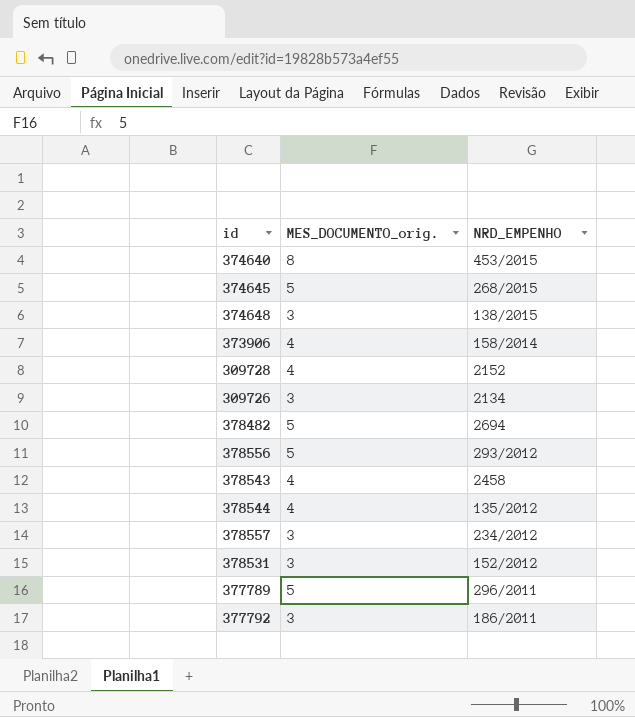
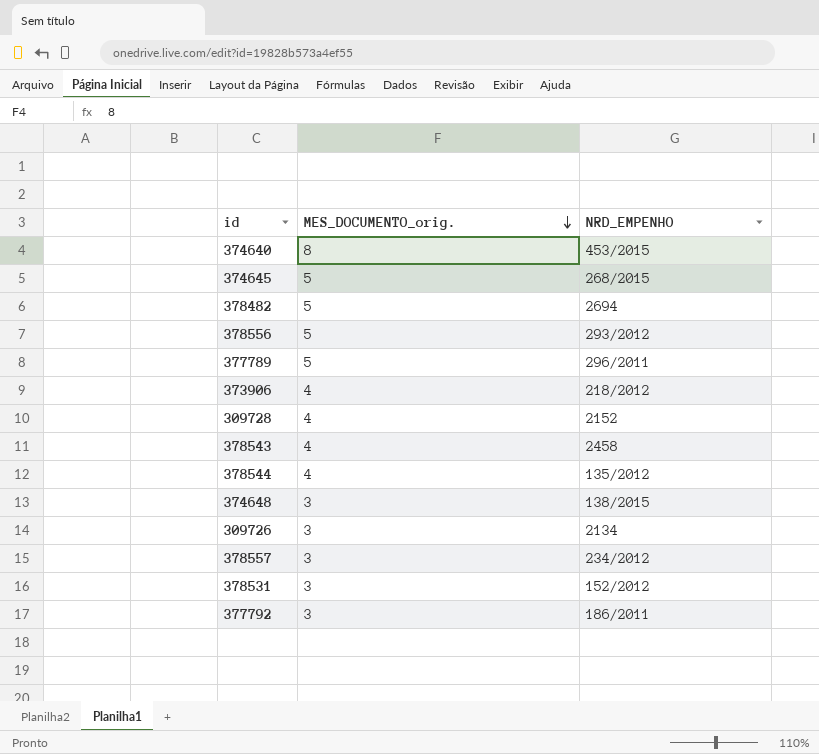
row order: none -> MES_DOCUMENTO_orig. descending
373906 | NRD_EMPENHO: 158/2014 -> 218/2012

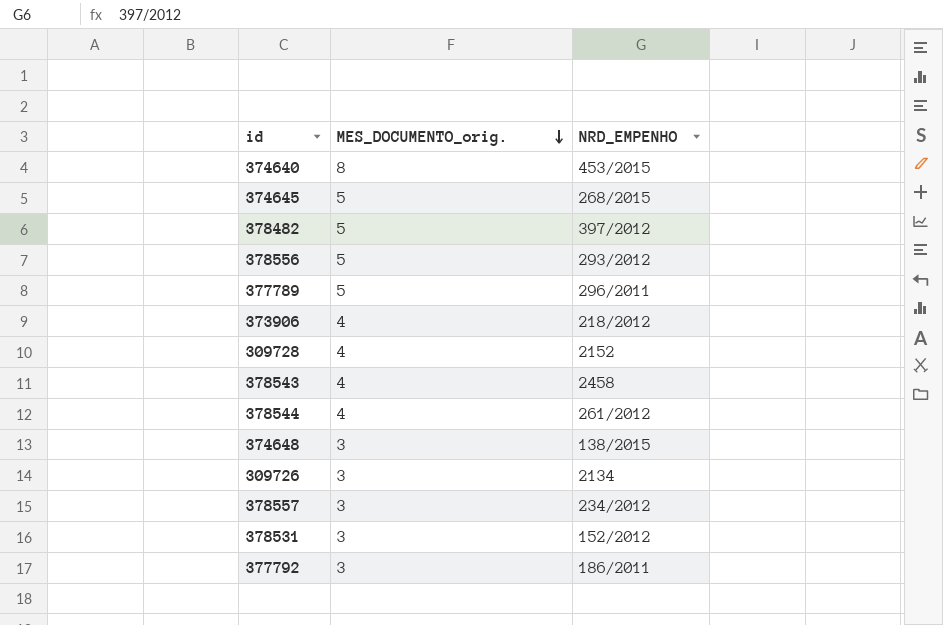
378482 | NRD_EMPENHO: 2694 -> 397/2012
378544 | NRD_EMPENHO: 135/2012 -> 261/2012

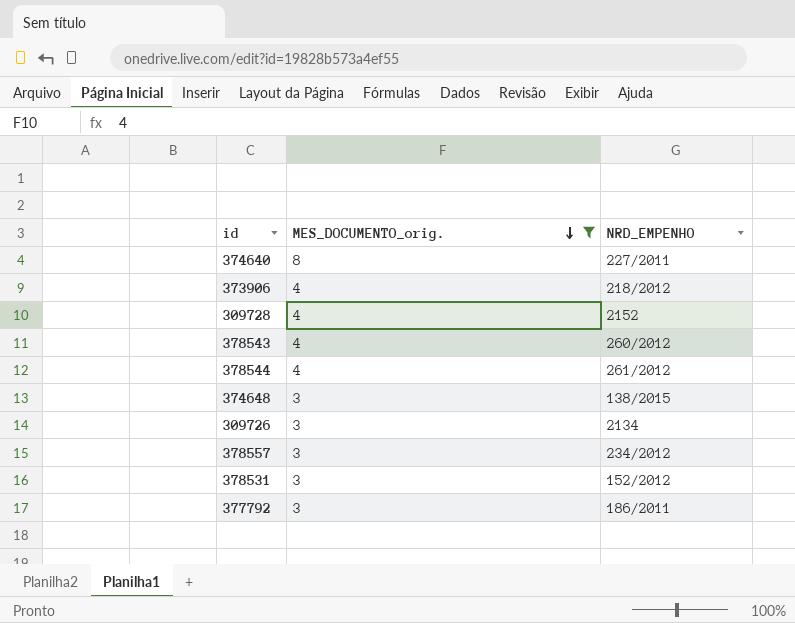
filter: none -> MES_DOCUMENTO_orig. != 5
374640 | NRD_EMPENHO: 453/2015 -> 227/2011
378543 | NRD_EMPENHO: 2458 -> 260/2012

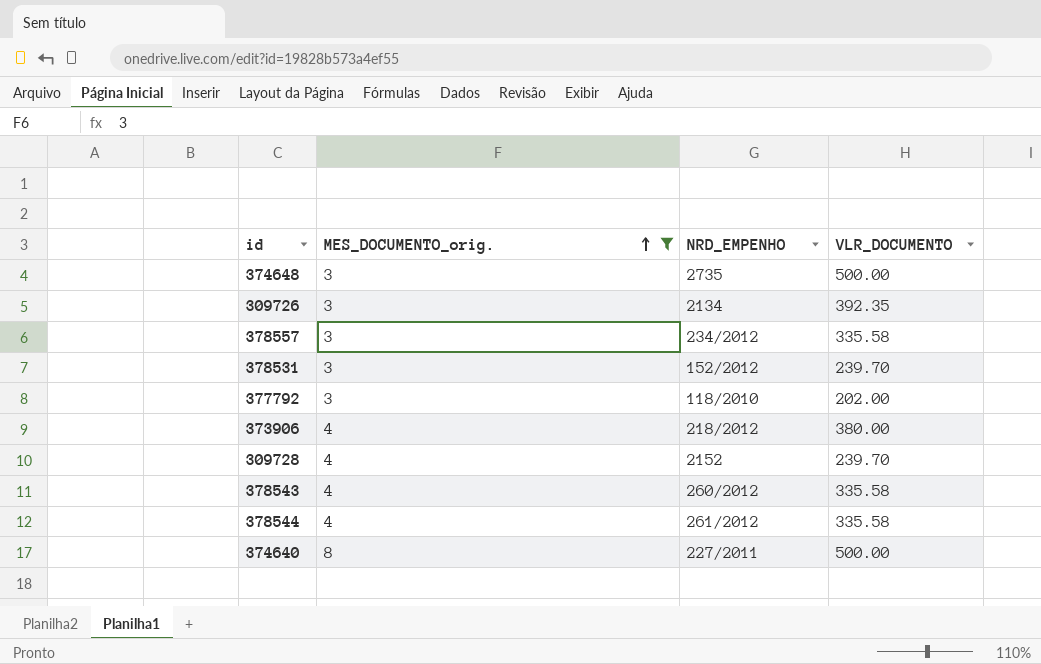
row order: MES_DOCUMENTO_orig. descending -> MES_DOCUMENTO_orig. ascending
column VLR_DOCUMENTO | position: none -> 4
374648 | NRD_EMPENHO: 138/2015 -> 2735
377792 | NRD_EMPENHO: 186/2011 -> 118/2010

